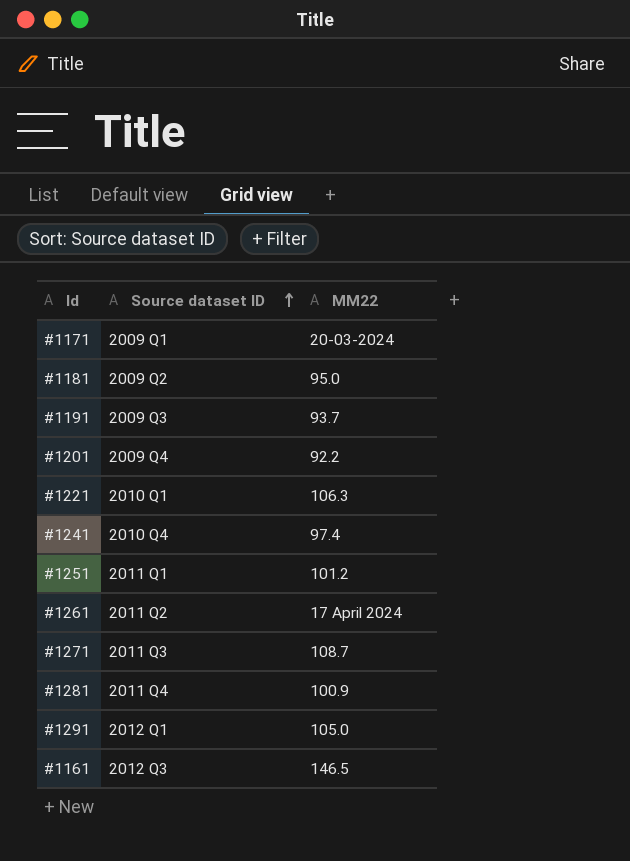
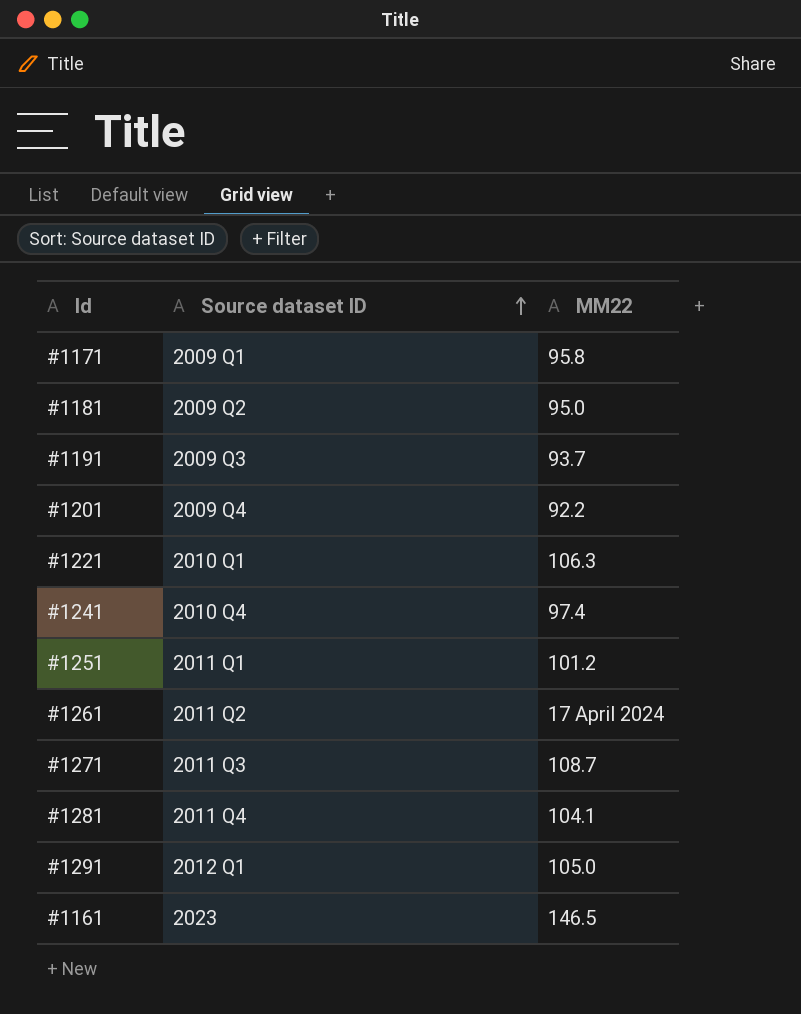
#1171 | MM22: 20-03-2024 -> 95.8
#1281 | MM22: 100.9 -> 104.1
#1161 | Source dataset ID: 2012 Q3 -> 2023

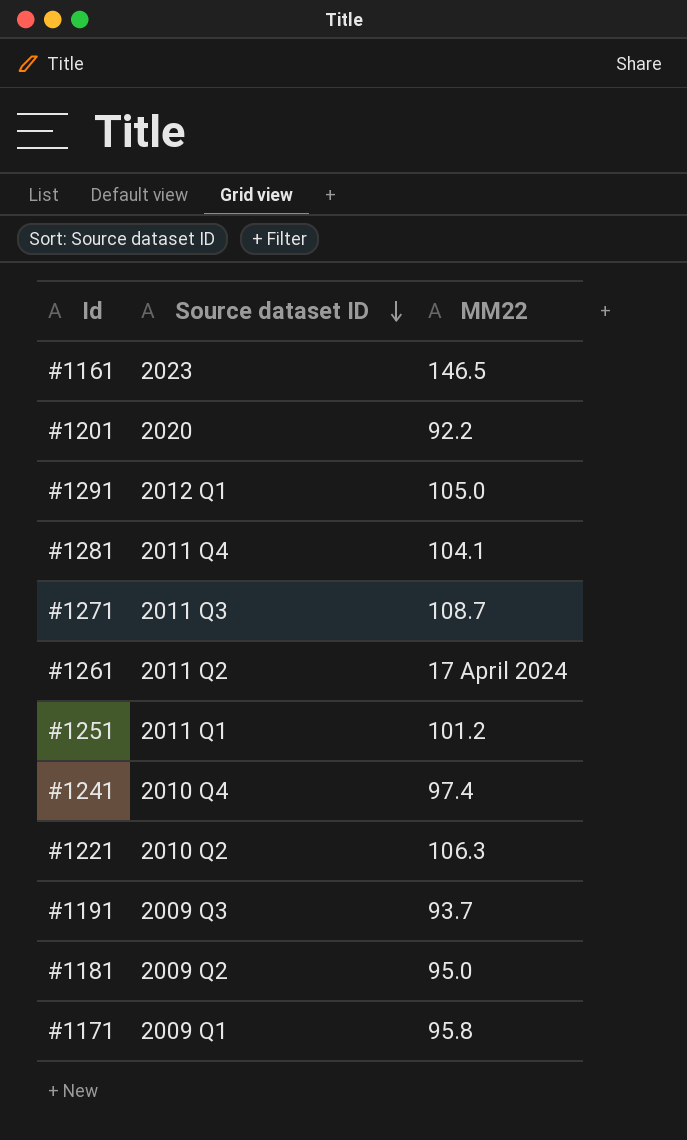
row order: Source dataset ID ascending -> Source dataset ID descending
#1201 | Source dataset ID: 2009 Q4 -> 2020
#1221 | Source dataset ID: 2010 Q1 -> 2010 Q2

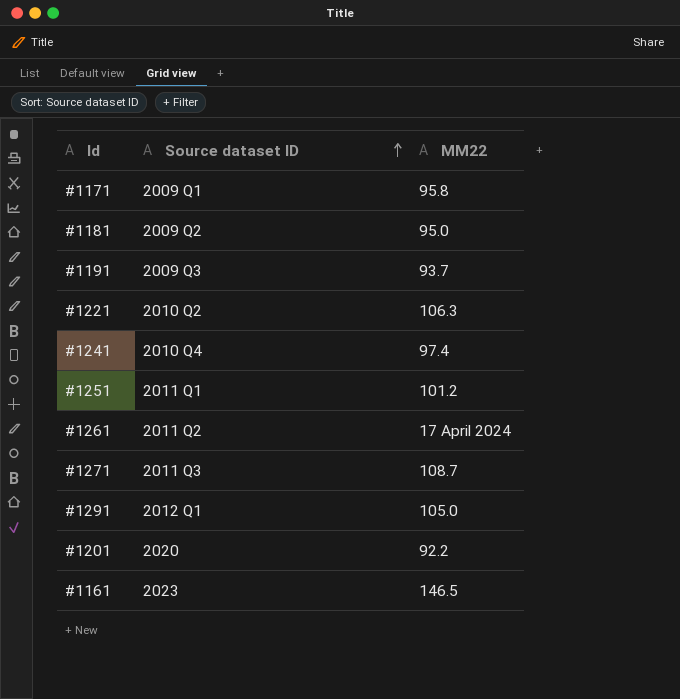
row order: Source dataset ID descending -> Source dataset ID ascending
row #1281: 2011 Q4 | 104.1 -> none

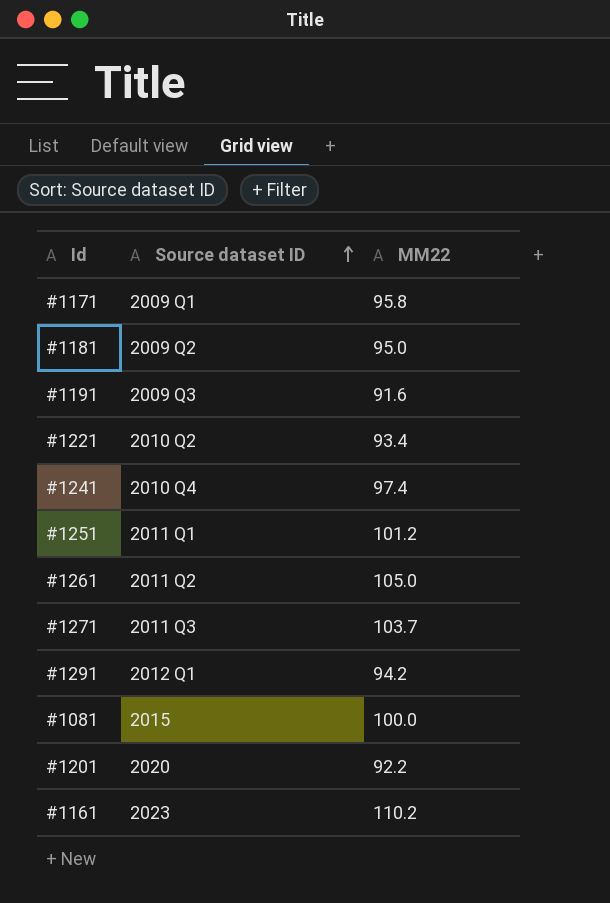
#1191 | MM22: 93.7 -> 91.6
#1221 | MM22: 106.3 -> 93.4
#1261 | MM22: 17 April 2024 -> 105.0
#1271 | MM22: 108.7 -> 103.7
#1291 | MM22: 105.0 -> 94.2
row #1081: none -> 2015 | 100.0
#1161 | MM22: 146.5 -> 110.2

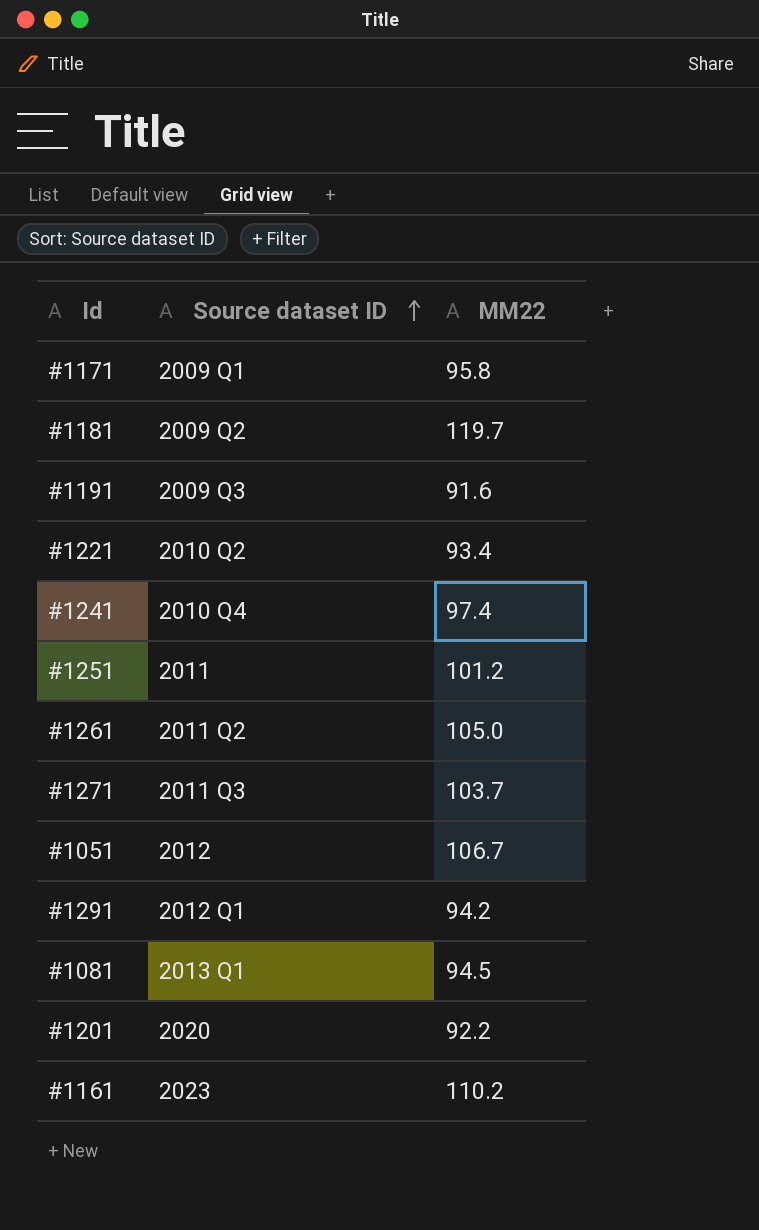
#1181 | MM22: 95.0 -> 119.7
#1251 | Source dataset ID: 2011 Q1 -> 2011
row #1051: none -> 2012 | 106.7
#1081 | Source dataset ID: 2015 -> 2013 Q1
#1081 | MM22: 100.0 -> 94.5

